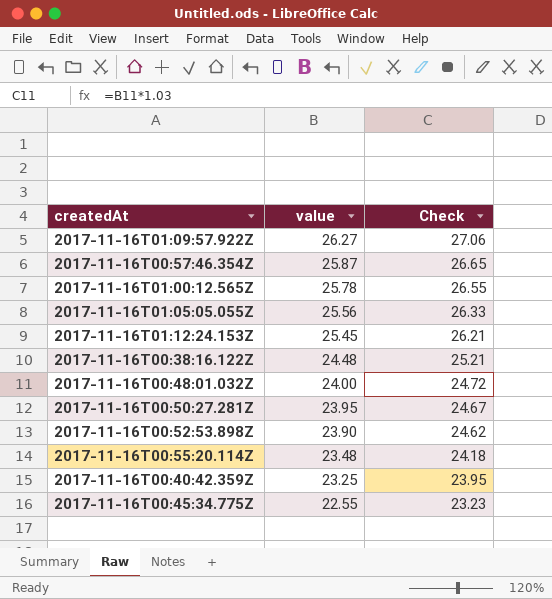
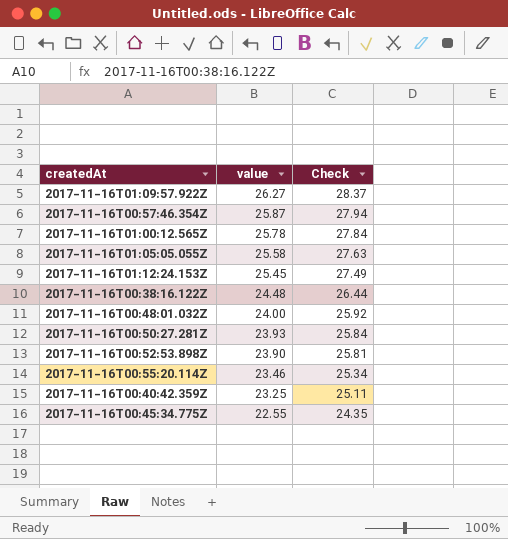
column Check | formula: [value] * 1.03 -> [value] * 1.08
2017-11-16T01:05:05.055Z | value: 25.56 -> 25.58
2017-11-16T00:50:27.281Z | value: 23.95 -> 23.93
2017-11-16T00:55:20.114Z | value: 23.48 -> 23.46

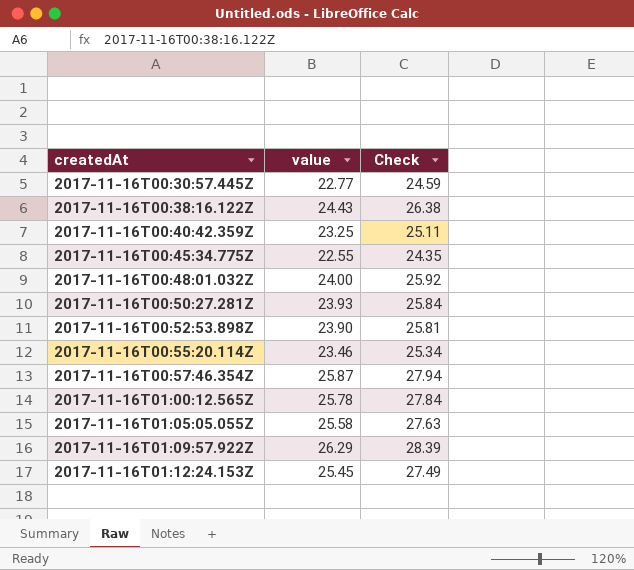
row order: value descending -> createdAt ascending
row 2017-11-16T00:30:57.445Z: none -> 22.77 | 24.59
2017-11-16T00:38:16.122Z | value: 24.48 -> 24.43
2017-11-16T00:38:16.122Z | Check: 26.44 -> 26.38
2017-11-16T01:09:57.922Z | value: 26.27 -> 26.29
2017-11-16T01:09:57.922Z | Check: 28.37 -> 28.39

